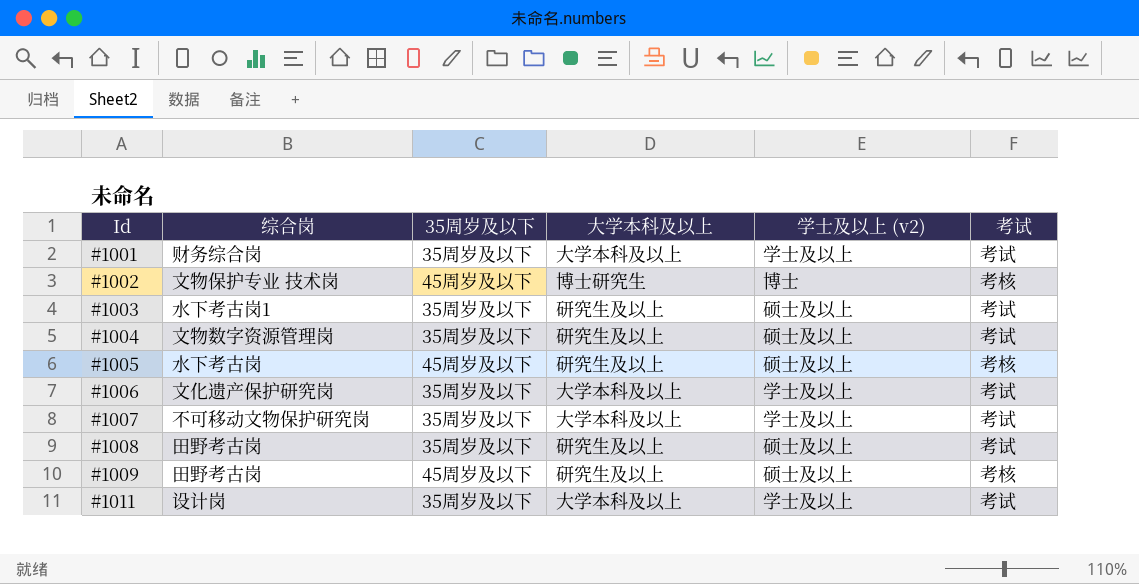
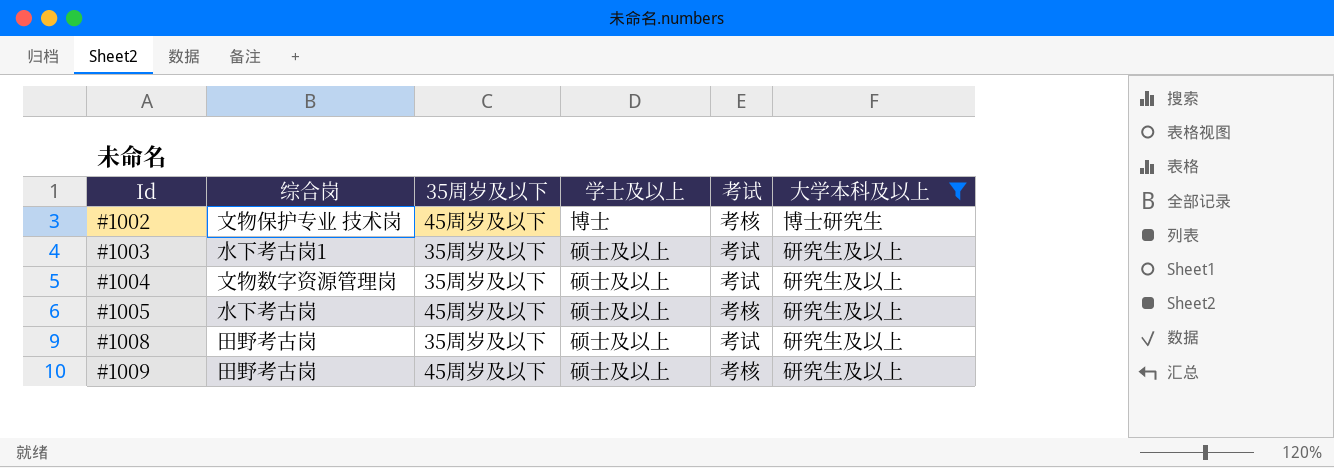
filter: none -> 大学本科及以上 != 大学本科及以上
column name: 学士及以上 (v2) -> 学士及以上
column 大学本科及以上 | position: 4 -> 6

